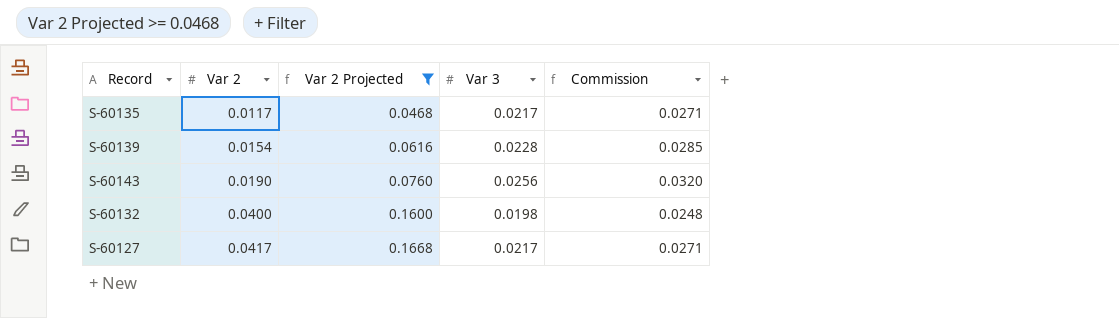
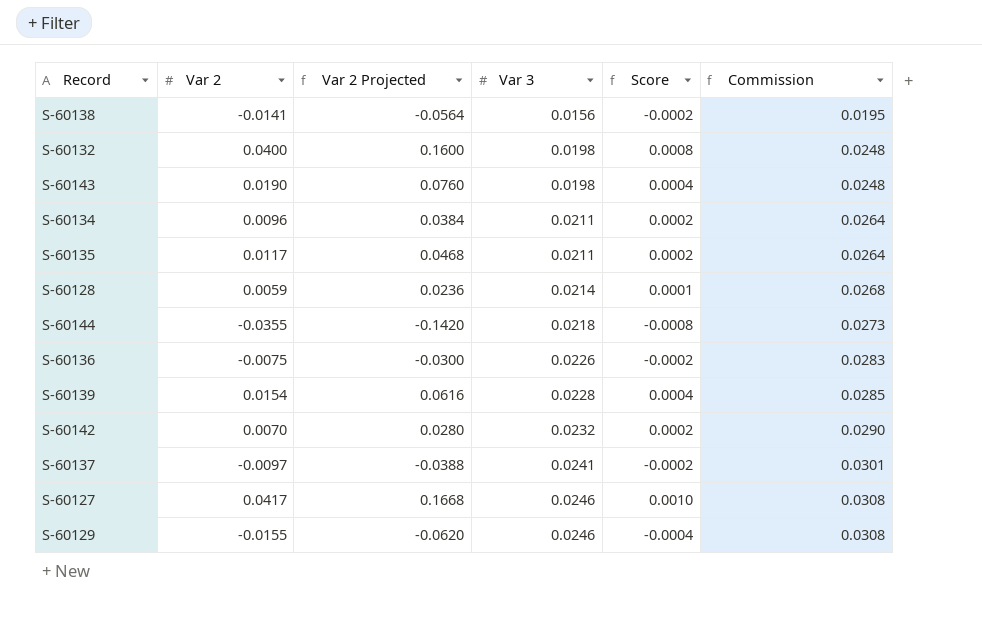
filter: Var 2 Projected >= 0.0468 -> none
row order: Var 2 ascending -> Var 3 ascending
column Score | formula: none -> [Var 2] * [Var 3]
S-60143 | Var 3: 0.0256 -> 0.0198
S-60143 | Commission: 0.0320 -> 0.0248
S-60135 | Var 3: 0.0217 -> 0.0211
S-60135 | Commission: 0.0271 -> 0.0264
S-60127 | Var 3: 0.0217 -> 0.0246
S-60127 | Commission: 0.0271 -> 0.0308

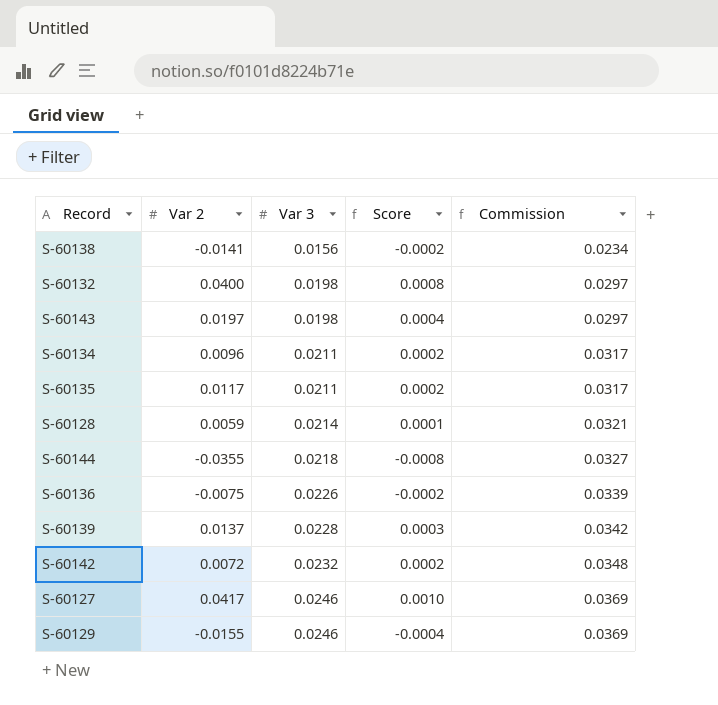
column Var 2 Projected | formula: [Var 2] * 4 -> none
column Commission | formula: [Var 3] * 1.25 -> [Var 3] * 1.5
row S-60137: -0.0097 | -0.0388 | 0.0241 | -0.0002 | 0.0301 -> none
S-60143 | Var 2: 0.0190 -> 0.0197
S-60139 | Var 2: 0.0154 -> 0.0137
S-60139 | Score: 0.0004 -> 0.0003
S-60142 | Var 2: 0.0070 -> 0.0072

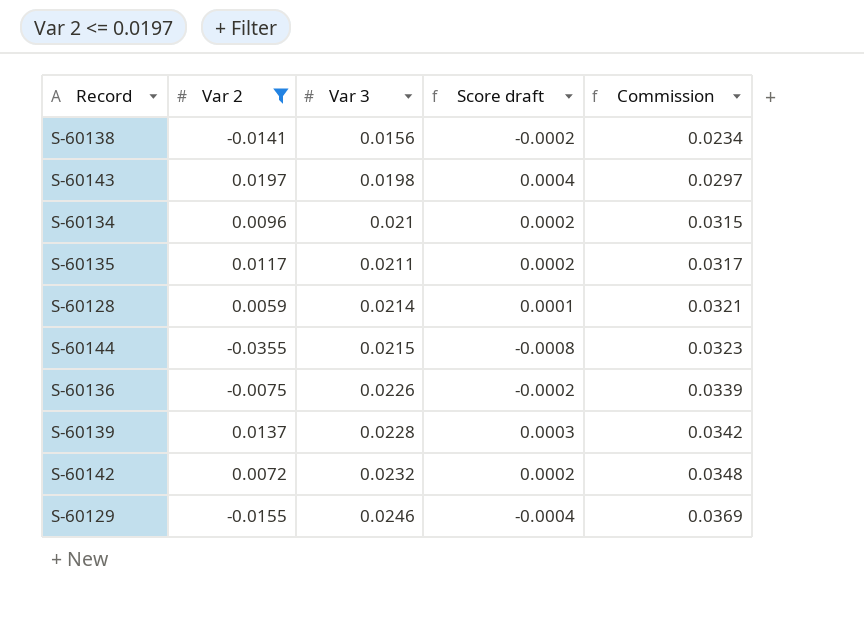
filter: none -> Var 2 <= 0.0197
column name: Score -> Score draft
S-60134 | Var 3: 0.0211 -> 0.021
S-60134 | Commission: 0.0317 -> 0.0315
S-60144 | Var 3: 0.0218 -> 0.0215
S-60144 | Commission: 0.0327 -> 0.0323

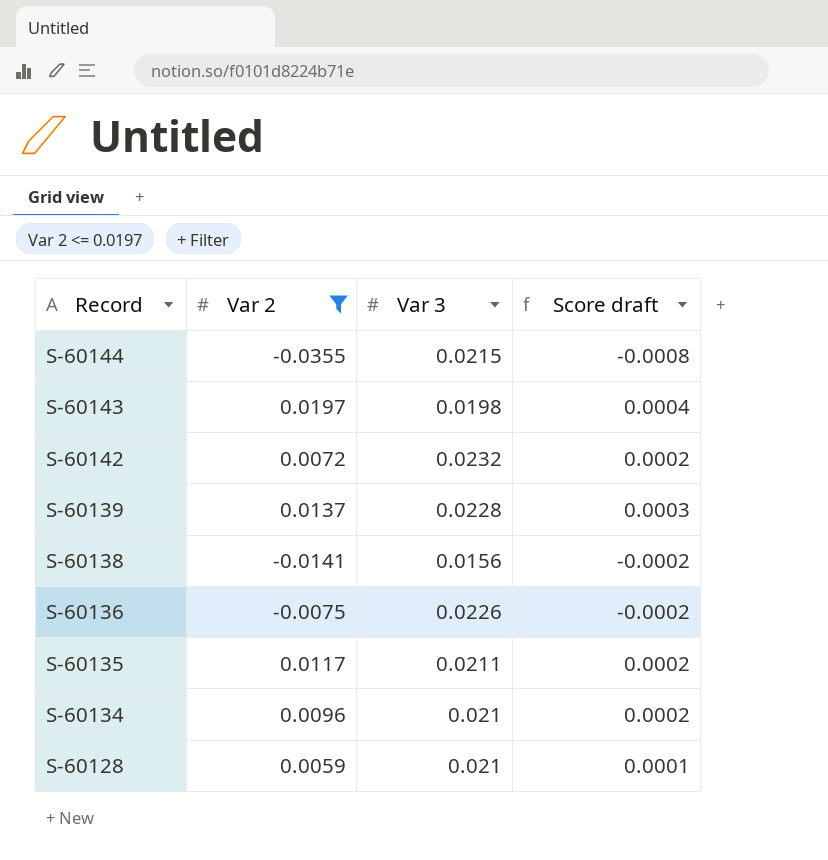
row order: Var 3 ascending -> Record descending
column Commission | formula: [Var 3] * 1.5 -> none
row S-60129: -0.0155 | 0.0246 | -0.0004 | 0.0369 -> none
S-60128 | Var 3: 0.0214 -> 0.021

